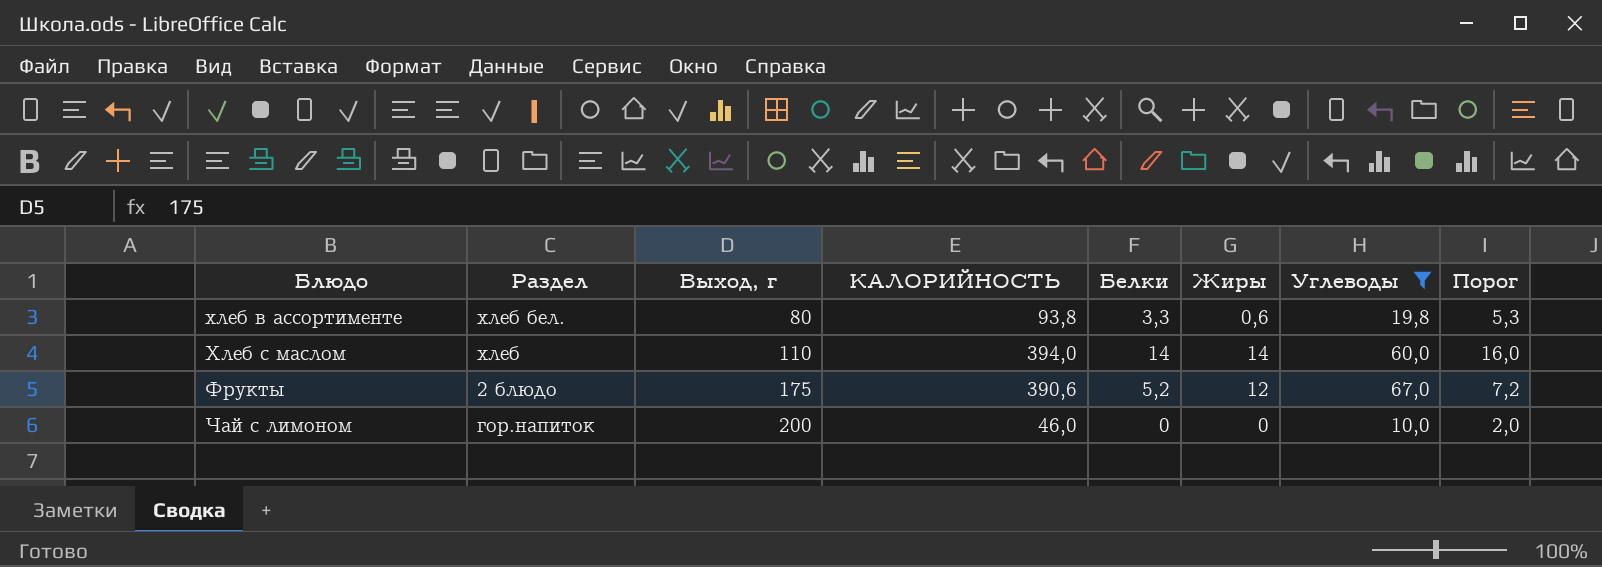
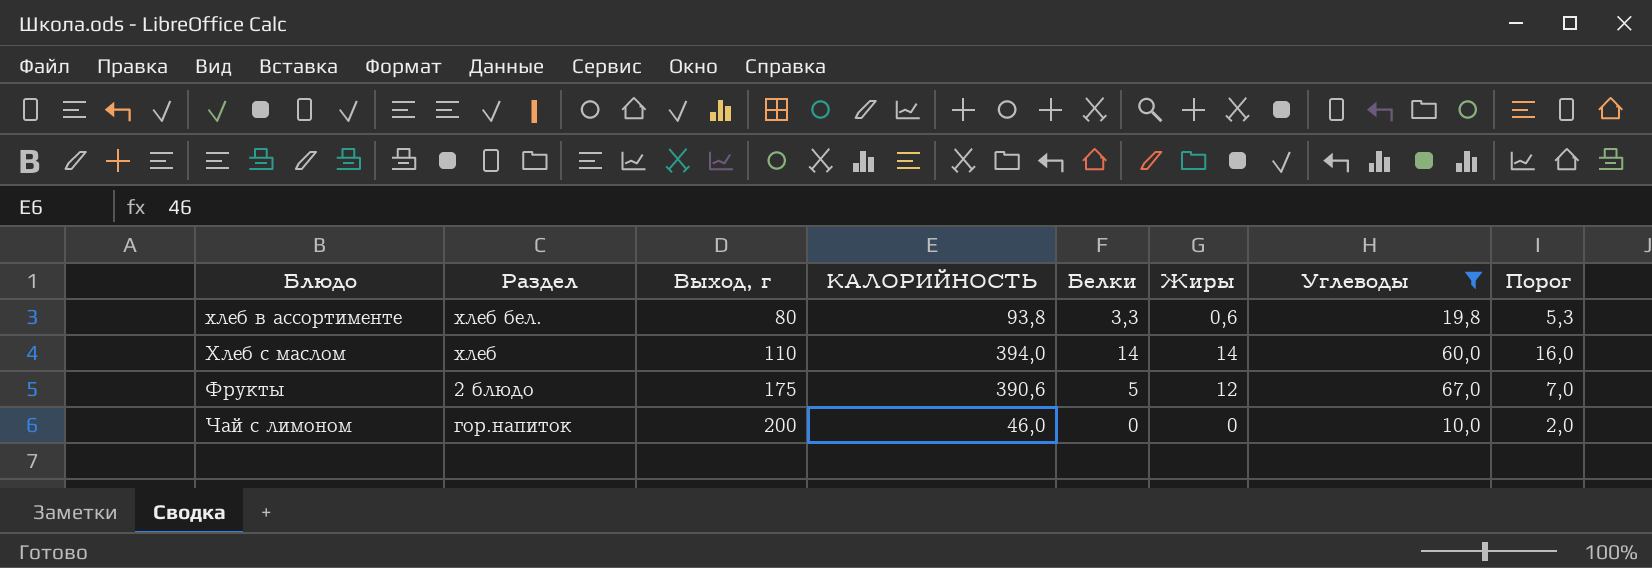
Фрукты | Белки: 5,2 -> 5
Фрукты | Порог: 7,2 -> 7,0

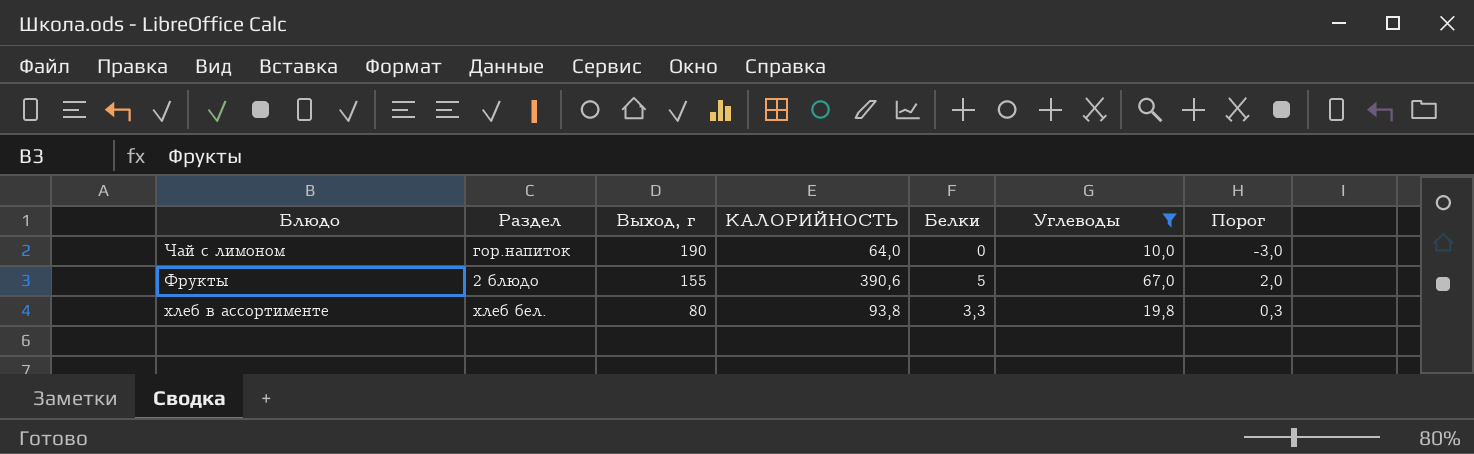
row order: Выход, г ascending -> Выход, г descending
column Жиры | position: 6 -> none
column Порог | formula: [Белки] + 2 -> [Белки] - 3
row Хлеб с маслом: хлеб | 110 | 394,0 | 14 | 14 | 60,0 | 16,0 -> none
Чай с лимоном | Выход, г: 200 -> 190
Чай с лимоном | КАЛОРИЙНОСТЬ: 46,0 -> 64,0
Фрукты | Выход, г: 175 -> 155

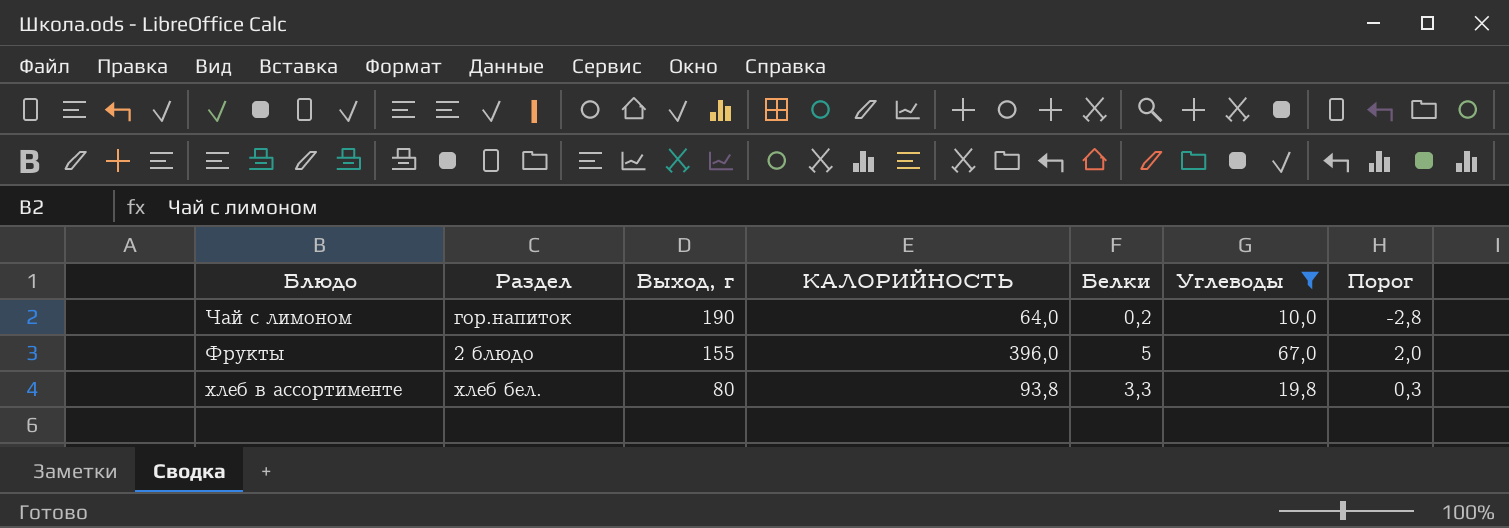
Чай с лимоном | Белки: 0 -> 0,2
Чай с лимоном | Порог: -3,0 -> -2,8
Фрукты | КАЛОРИЙНОСТЬ: 390,6 -> 396,0

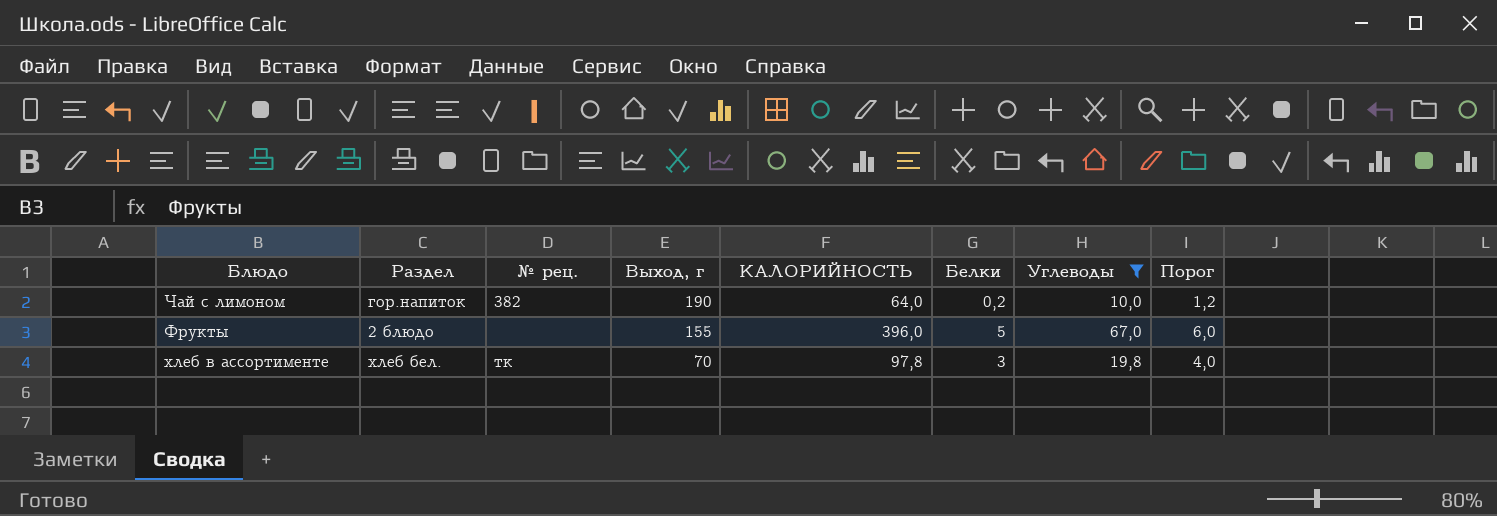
column № рец. | position: none -> 3
column Порог | formula: [Белки] - 3 -> [Белки] + 1
хлеб в ассортименте | Выход, г: 80 -> 70
хлеб в ассортименте | КАЛОРИЙНОСТЬ: 93,8 -> 97,8
хлеб в ассортименте | Белки: 3,3 -> 3

